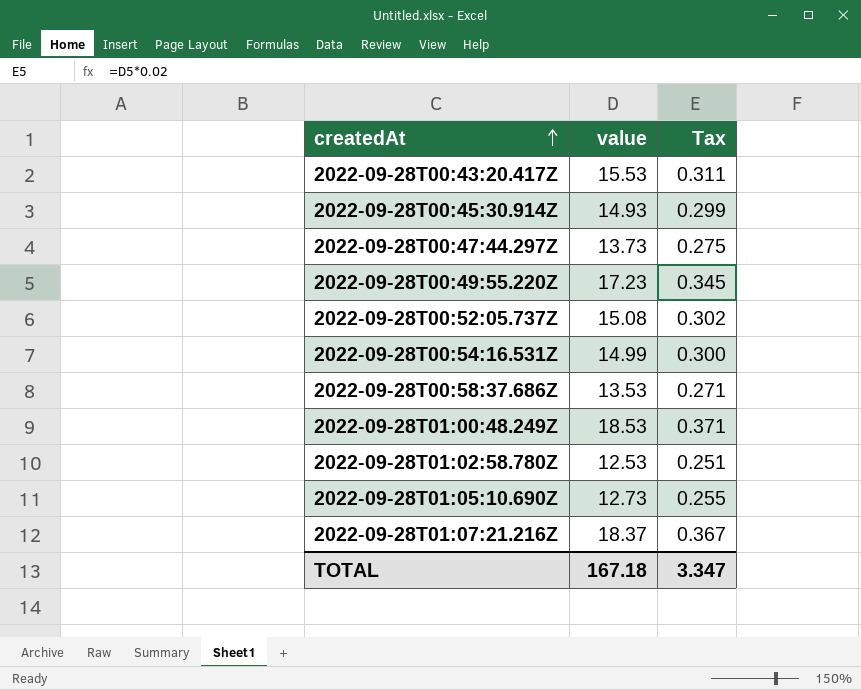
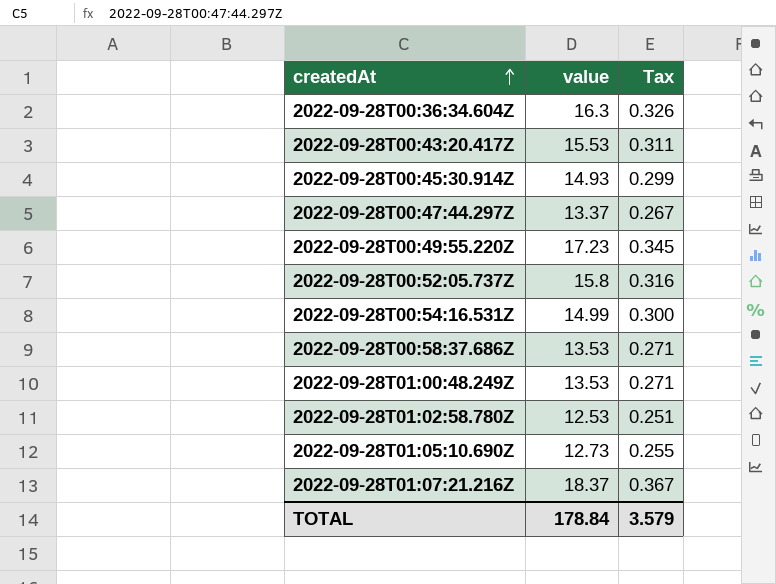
row 2022-09-28T00:36:34.604Z: none -> 16.3 | 0.326
2022-09-28T00:47:44.297Z | value: 13.73 -> 13.37
2022-09-28T00:47:44.297Z | Tax: 0.275 -> 0.267
2022-09-28T00:52:05.737Z | value: 15.08 -> 15.8
2022-09-28T00:52:05.737Z | Tax: 0.302 -> 0.316
2022-09-28T01:00:48.249Z | value: 18.53 -> 13.53
2022-09-28T01:00:48.249Z | Tax: 0.371 -> 0.271
TOTAL | value: 167.18 -> 178.84
TOTAL | Tax: 3.347 -> 3.579

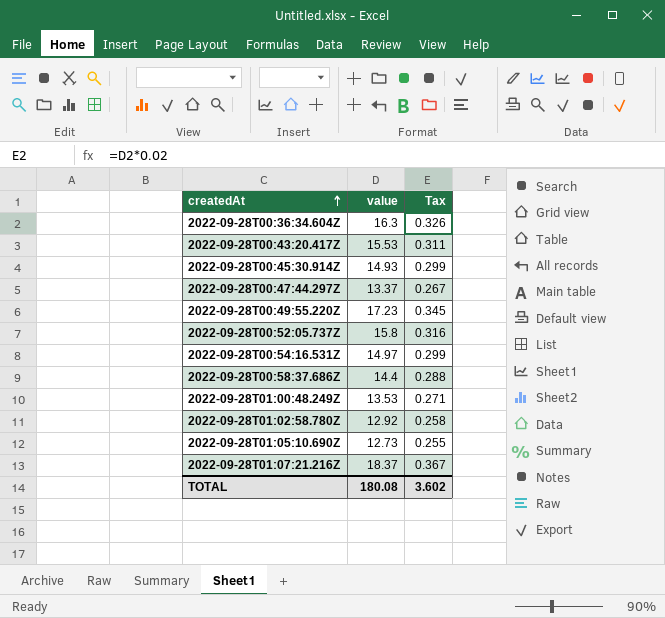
2022-09-28T00:54:16.531Z | value: 14.99 -> 14.97
2022-09-28T00:54:16.531Z | Tax: 0.300 -> 0.299
2022-09-28T00:58:37.686Z | value: 13.53 -> 14.4
2022-09-28T00:58:37.686Z | Tax: 0.271 -> 0.288
2022-09-28T01:02:58.780Z | value: 12.53 -> 12.92
2022-09-28T01:02:58.780Z | Tax: 0.251 -> 0.258
TOTAL | value: 178.84 -> 180.08
TOTAL | Tax: 3.579 -> 3.602

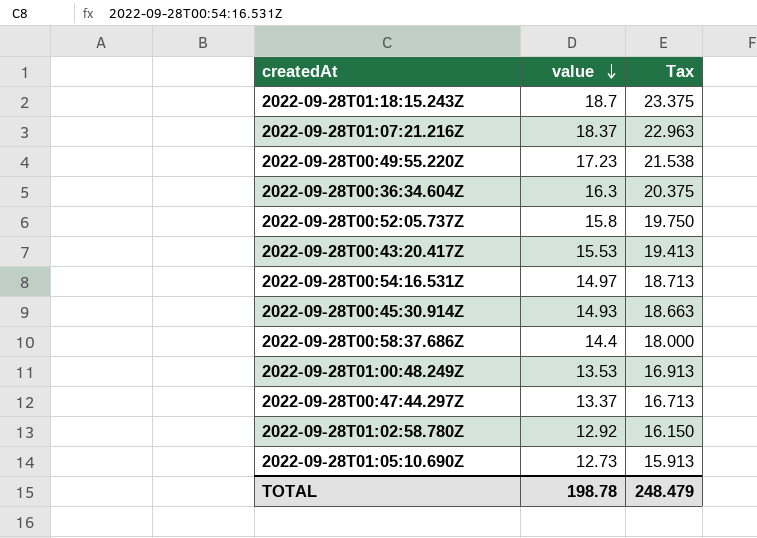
row order: createdAt ascending -> value descending
column Tax | formula: [value] * 0.02 -> [value] * 1.25
row 2022-09-28T01:18:15.243Z: none -> 18.7 | 23.375
TOTAL | value: 180.08 -> 198.78
TOTAL | Tax: 3.602 -> 248.479

